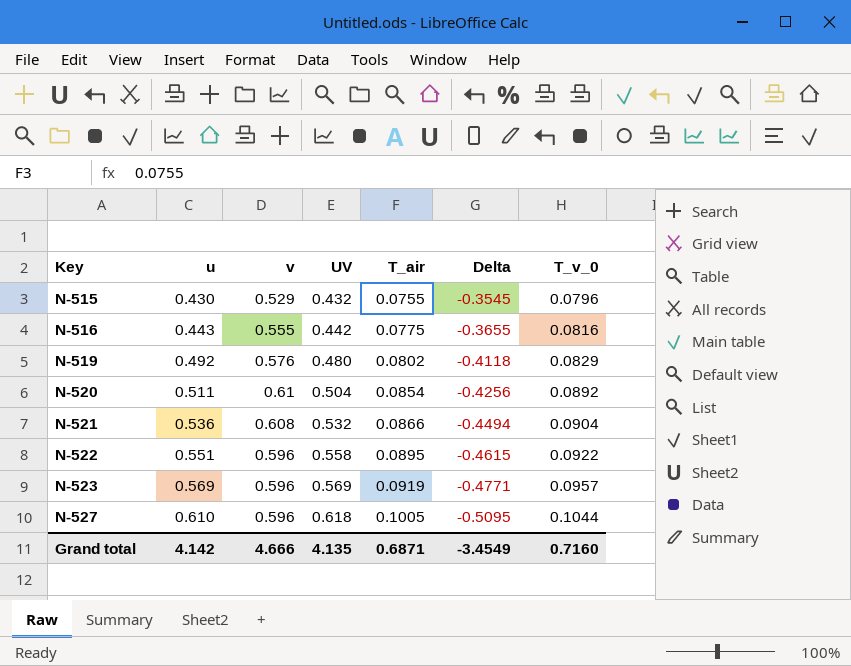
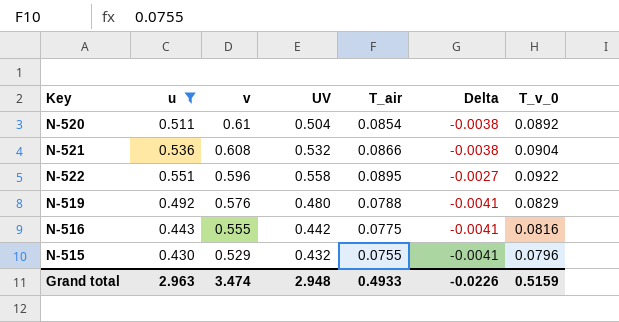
filter: none -> u <= 0.551
row order: Key ascending -> v descending
column Delta | formula: [T_air] - [u] -> [T_air] - [T_v_0]
N-519 | T_air: 0.0802 -> 0.0788
Grand total | u: 4.142 -> 2.963
Grand total | v: 4.666 -> 3.474
Grand total | UV: 4.135 -> 2.948
Grand total | T_air: 0.6871 -> 0.4933
Grand total | Delta: -3.4549 -> -0.0226
Grand total | T_v_0: 0.7160 -> 0.5159

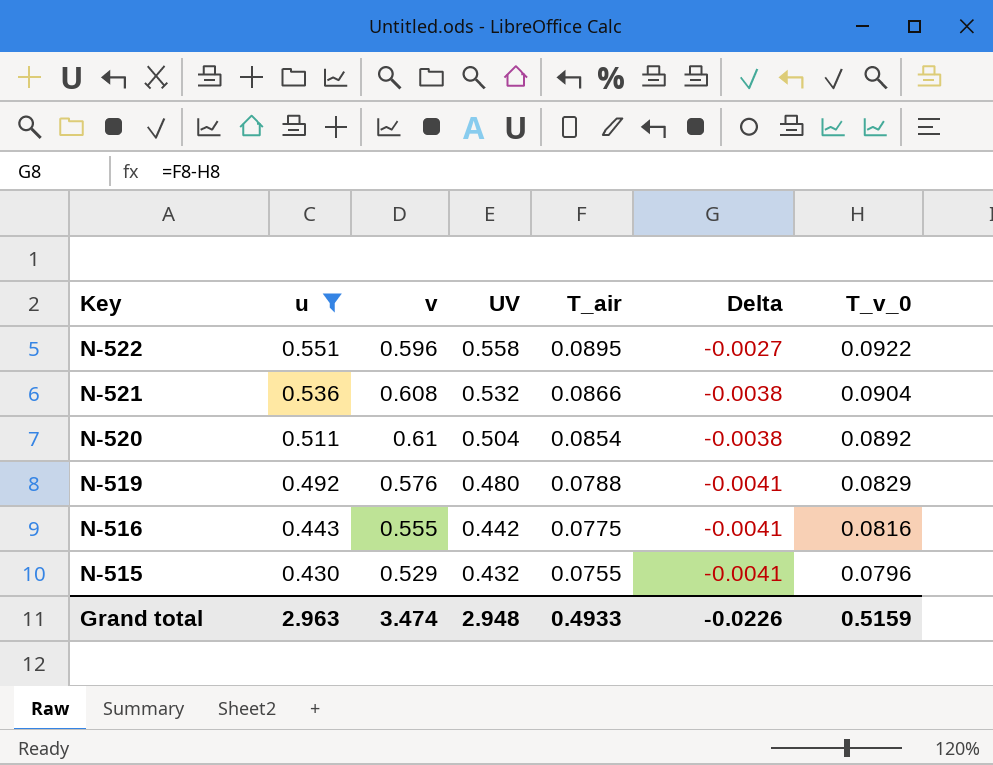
row order: v descending -> Key descending

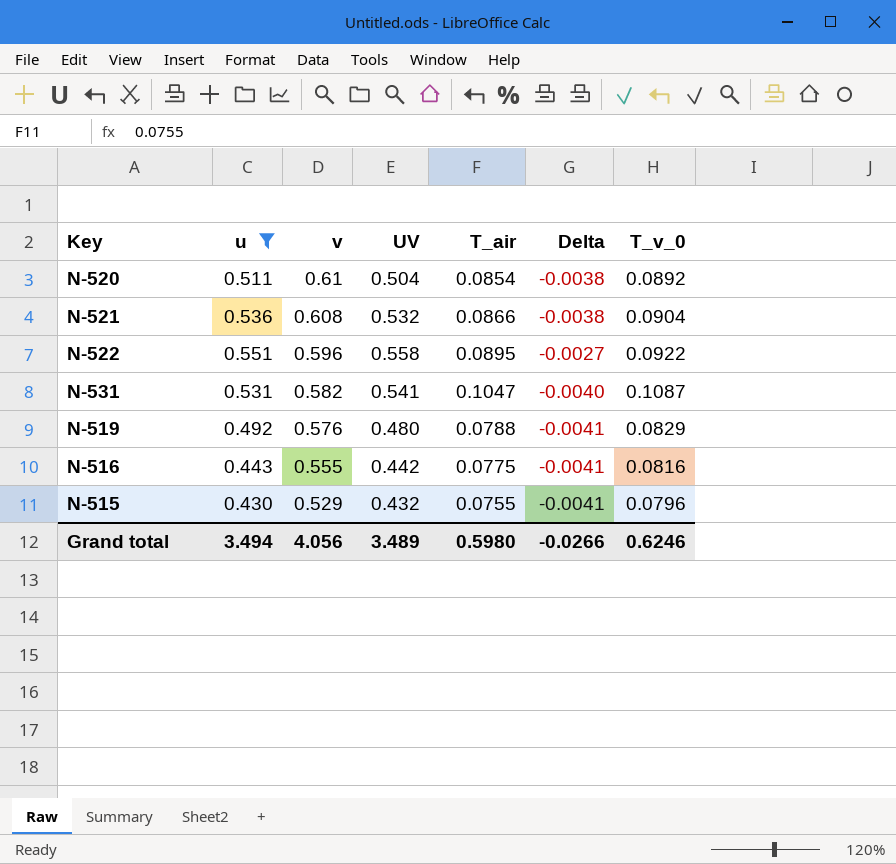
row order: Key descending -> v descending
row N-531: none -> 0.531 | 0.582 | 0.541 | 0.1047 | -0.0040 | 0.1087
Grand total | u: 2.963 -> 3.494
Grand total | v: 3.474 -> 4.056
Grand total | UV: 2.948 -> 3.489
Grand total | T_air: 0.4933 -> 0.5980
Grand total | Delta: -0.0226 -> -0.0266
Grand total | T_v_0: 0.5159 -> 0.6246

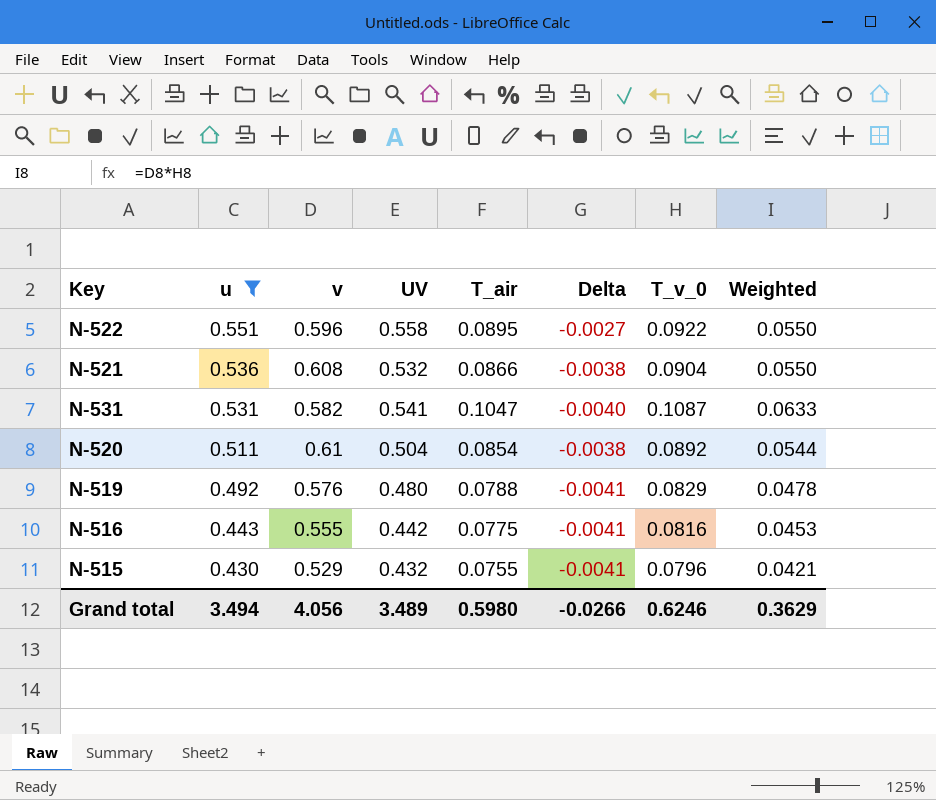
row order: v descending -> u descending
column Weighted | formula: none -> [v] * [T_v_0]

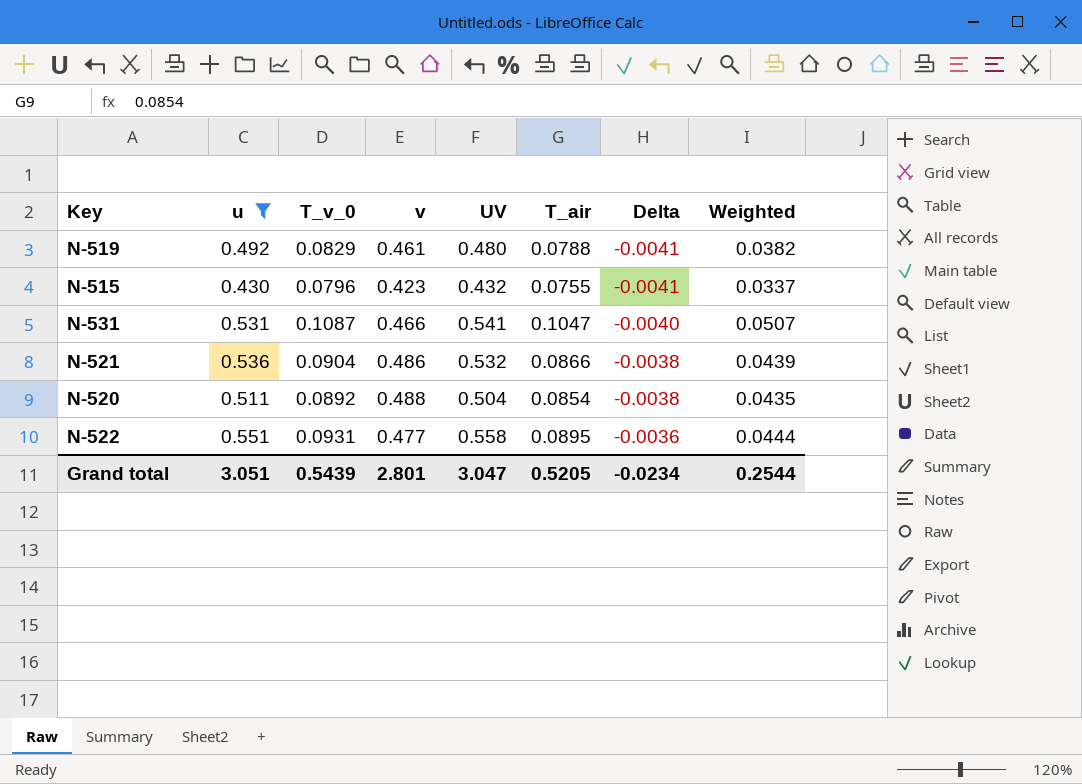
row order: u descending -> Delta ascending
column T_v_0 | position: 7 -> 3
row N-516: 0.443 | 0.555 | 0.442 | 0.0775 | -0.0041 | 0.0816 | 0.0453 -> none
N-519 | v: 0.576 -> 0.461
N-519 | Weighted: 0.0478 -> 0.0382
N-515 | v: 0.529 -> 0.423
N-515 | Weighted: 0.0421 -> 0.0337
N-531 | v: 0.582 -> 0.466
N-531 | Weighted: 0.0633 -> 0.0507
N-521 | v: 0.608 -> 0.486
N-521 | Weighted: 0.0550 -> 0.0439
N-520 | v: 0.61 -> 0.488
N-520 | Weighted: 0.0544 -> 0.0435
N-522 | T_v_0: 0.0922 -> 0.0931
N-522 | v: 0.596 -> 0.477
N-522 | Delta: -0.0027 -> -0.0036
N-522 | Weighted: 0.0550 -> 0.0444
Grand total | u: 3.494 -> 3.051
Grand total | T_v_0: 0.6246 -> 0.5439
Grand total | v: 4.056 -> 2.801
Grand total | UV: 3.489 -> 3.047
Grand total | T_air: 0.5980 -> 0.5205
Grand total | Delta: -0.0266 -> -0.0234
Grand total | Weighted: 0.3629 -> 0.2544

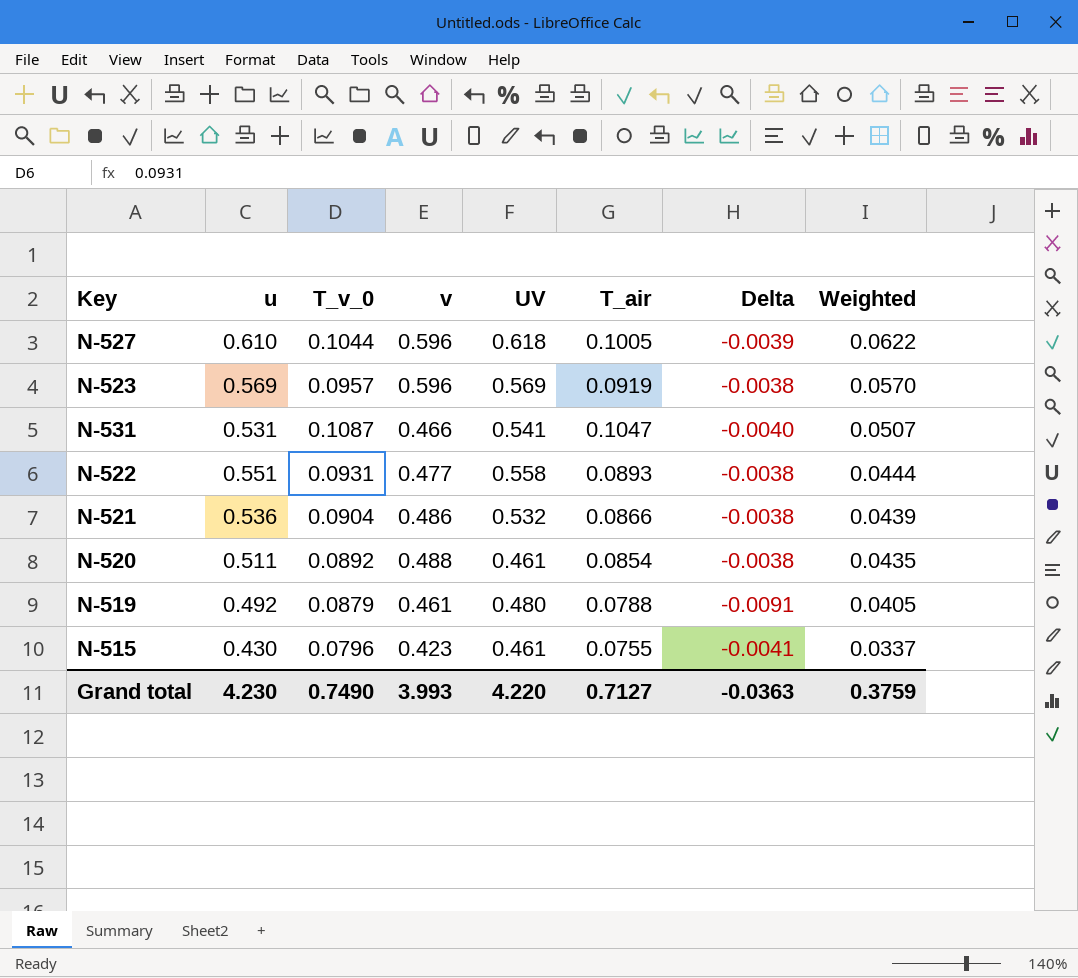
filter: u <= 0.551 -> none
row order: Delta ascending -> Weighted descending
N-522 | T_air: 0.0895 -> 0.0893
N-522 | Delta: -0.0036 -> -0.0038
N-520 | UV: 0.504 -> 0.461
N-519 | T_v_0: 0.0829 -> 0.0879
N-519 | Delta: -0.0041 -> -0.0091
N-519 | Weighted: 0.0382 -> 0.0405
N-515 | UV: 0.432 -> 0.461
Grand total | u: 3.051 -> 4.230
Grand total | T_v_0: 0.5439 -> 0.7490
Grand total | v: 2.801 -> 3.993
Grand total | UV: 3.047 -> 4.220
Grand total | T_air: 0.5205 -> 0.7127
Grand total | Delta: -0.0234 -> -0.0363
Grand total | Weighted: 0.2544 -> 0.3759

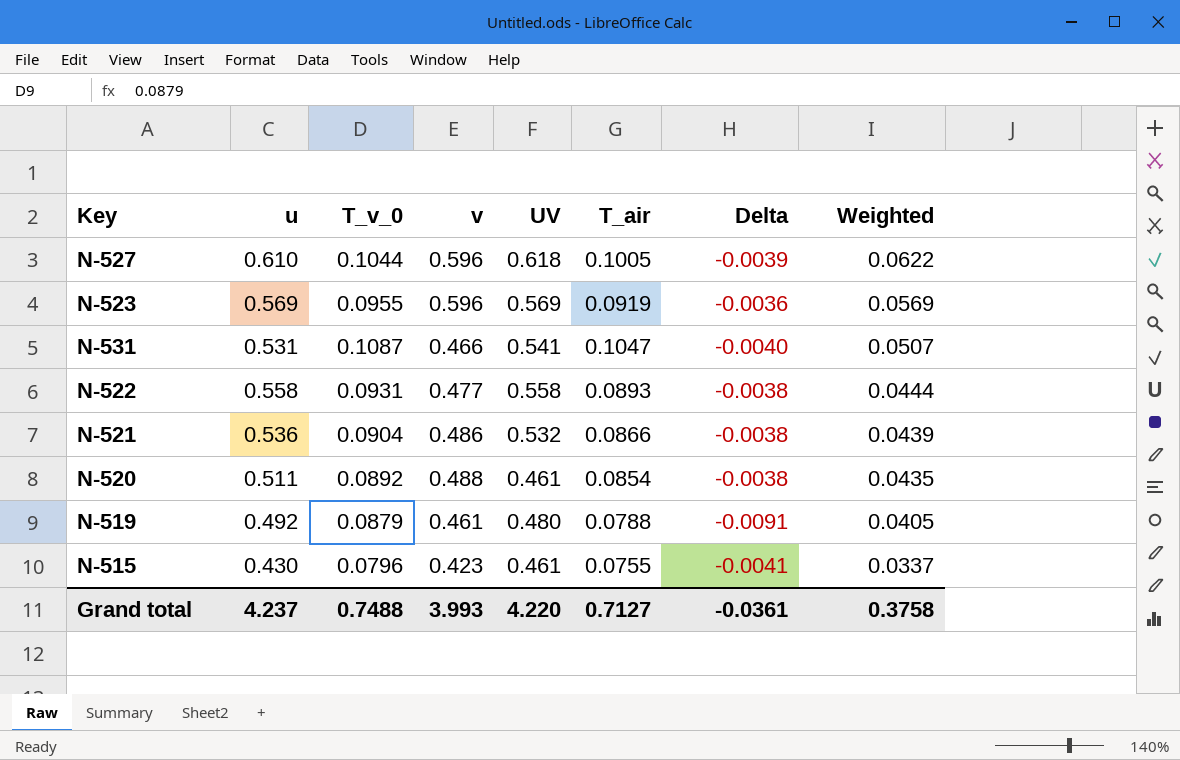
N-523 | T_v_0: 0.0957 -> 0.0955
N-523 | Delta: -0.0038 -> -0.0036
N-523 | Weighted: 0.0570 -> 0.0569
N-522 | u: 0.551 -> 0.558
Grand total | u: 4.230 -> 4.237
Grand total | T_v_0: 0.7490 -> 0.7488
Grand total | Delta: -0.0363 -> -0.0361
Grand total | Weighted: 0.3759 -> 0.3758

